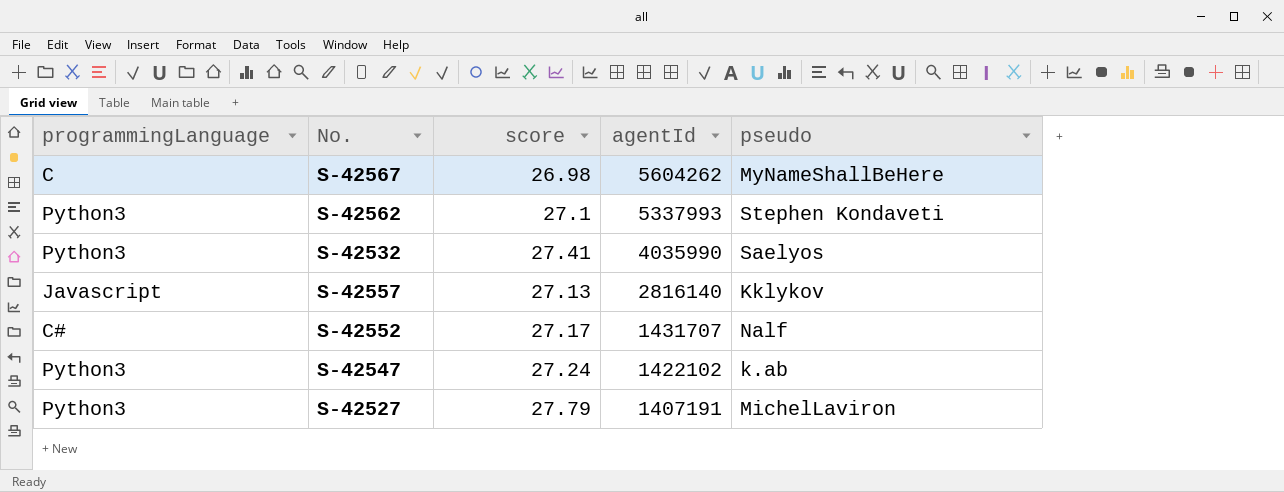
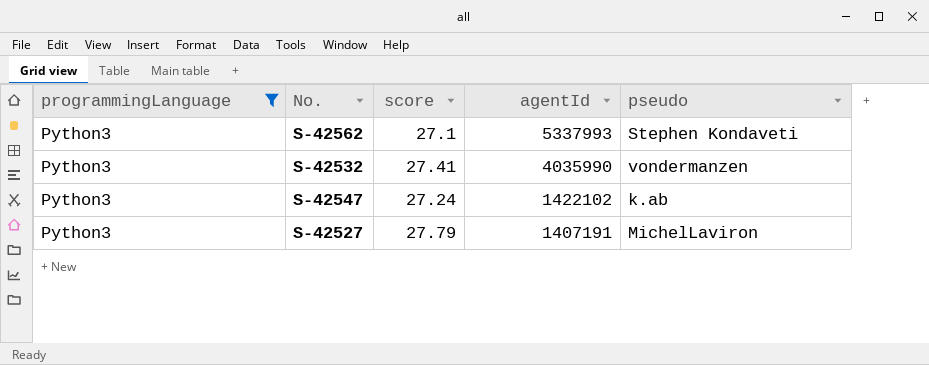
filter: none -> programmingLanguage = Python3
S-42532 | pseudo: Saelyos -> vondermanzen

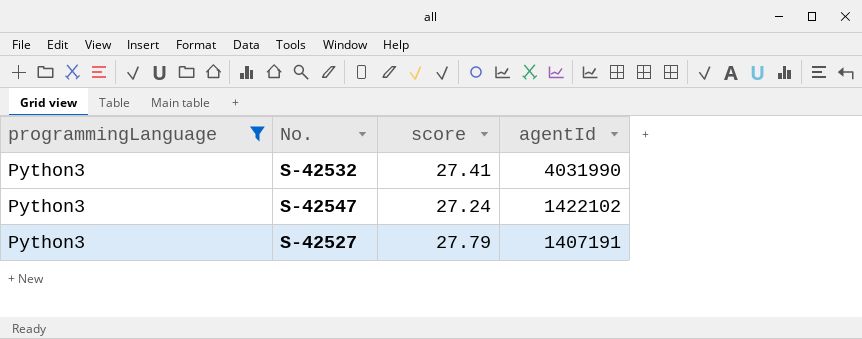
column pseudo | position: 5 -> none
row S-42562: Python3 | 27.1 | 5337993 | Stephen Kondaveti -> none
S-42532 | agentId: 4035990 -> 4031990

